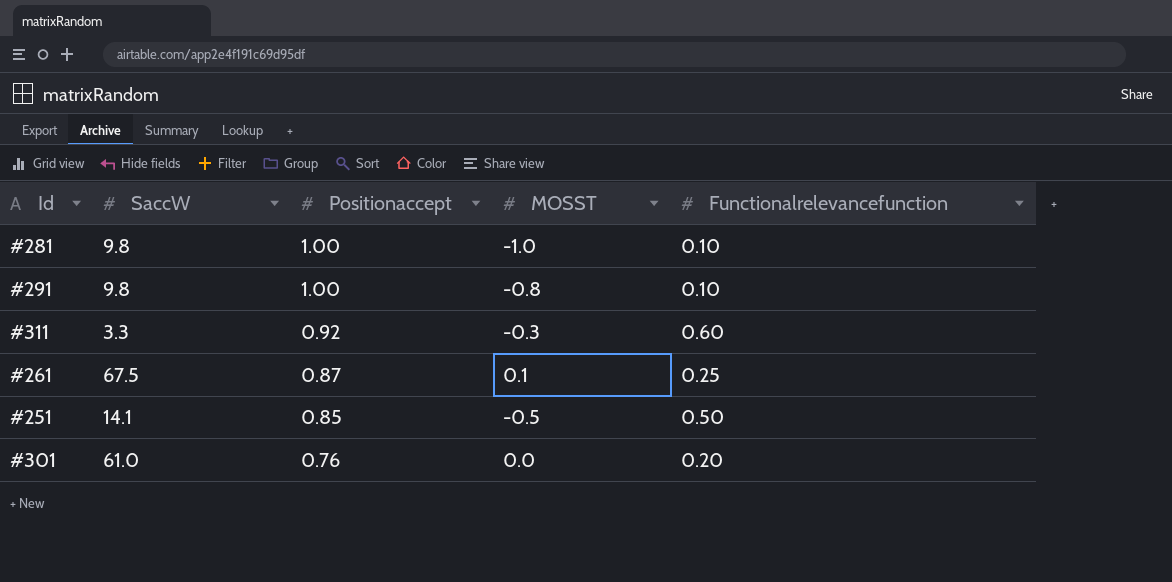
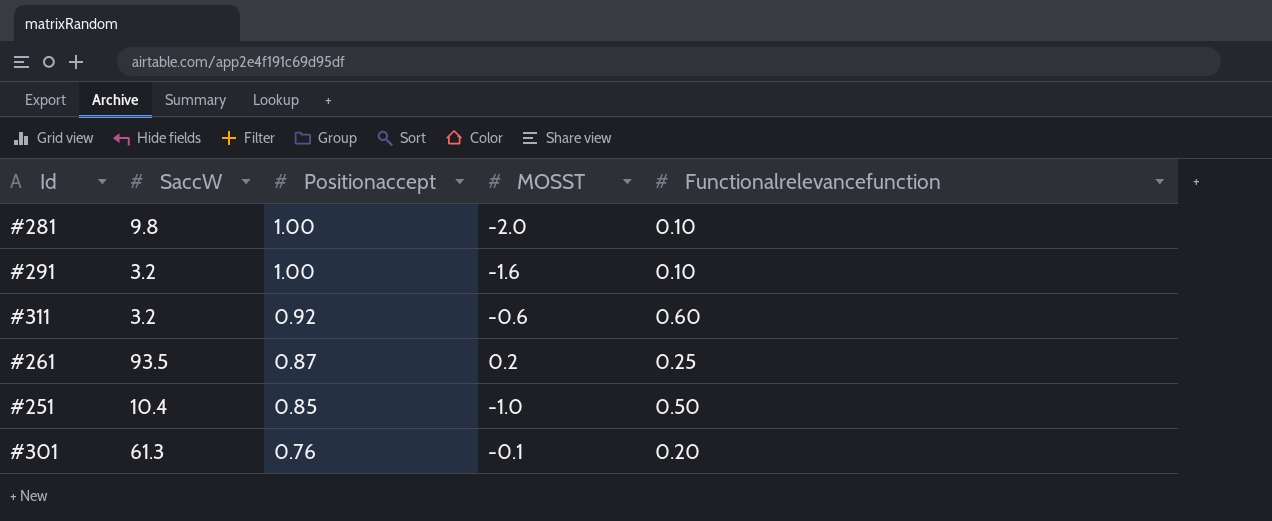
#281 | MOSST: -1.0 -> -2.0
#291 | SaccW: 9.8 -> 3.2
#291 | MOSST: -0.8 -> -1.6
#311 | SaccW: 3.3 -> 3.2
#311 | MOSST: -0.3 -> -0.6
#261 | SaccW: 67.5 -> 93.5
#261 | MOSST: 0.1 -> 0.2
#251 | SaccW: 14.1 -> 10.4
#251 | MOSST: -0.5 -> -1.0
#301 | SaccW: 61.0 -> 61.3
#301 | MOSST: 0.0 -> -0.1

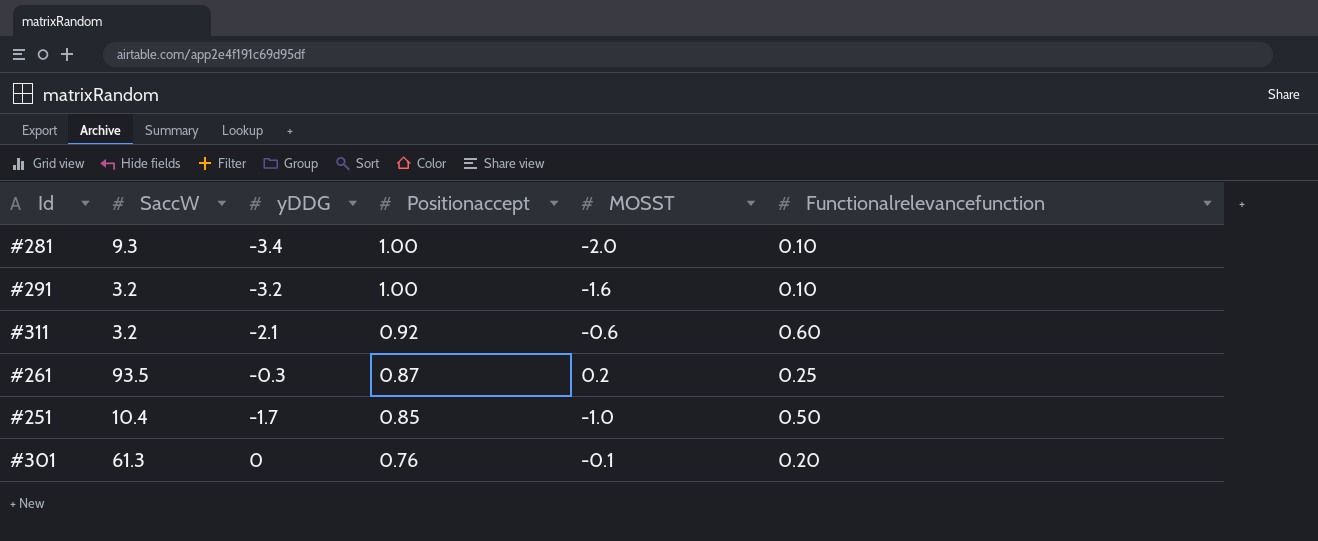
column yDDG | position: none -> 3
#281 | SaccW: 9.8 -> 9.3

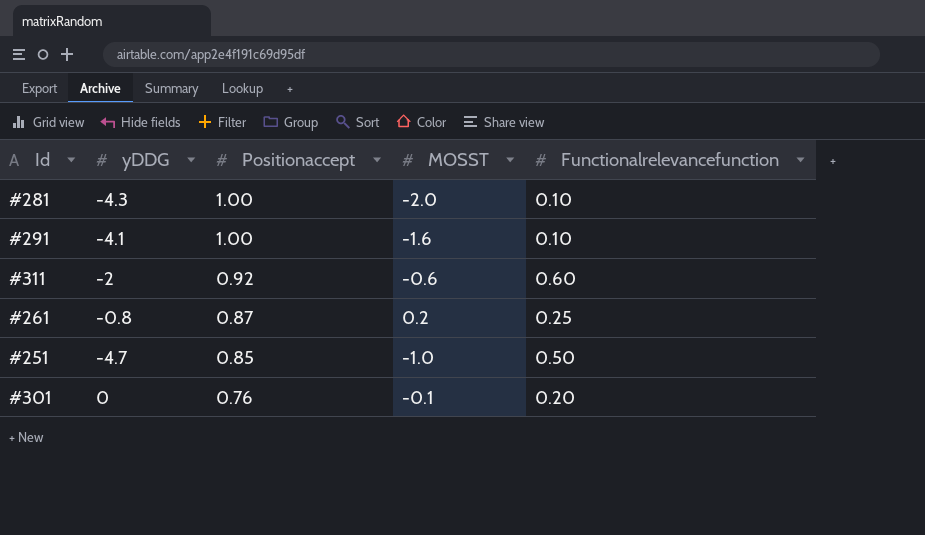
column SaccW | position: 2 -> none
#281 | yDDG: -3.4 -> -4.3
#291 | yDDG: -3.2 -> -4.1
#311 | yDDG: -2.1 -> -2
#261 | yDDG: -0.3 -> -0.8
#251 | yDDG: -1.7 -> -4.7

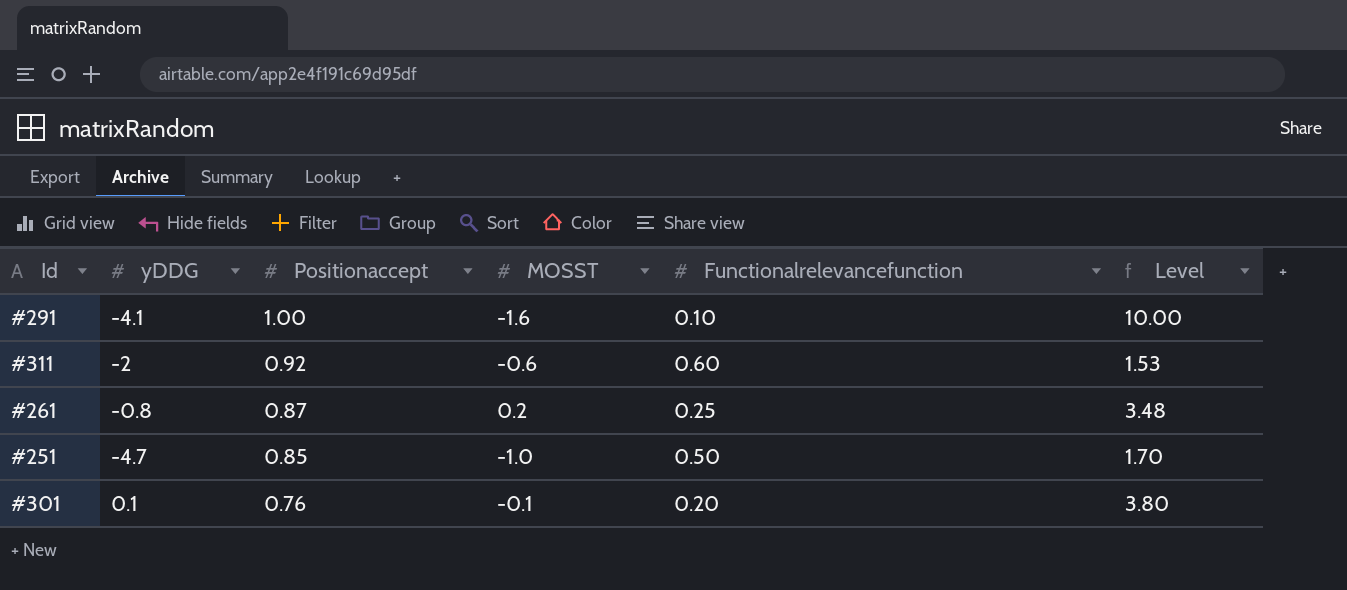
column Level | formula: none -> [Positionaccept] / [Functionalrelevancefunction]
row #281: -4.3 | 1.00 | -2.0 | 0.10 -> none
#301 | yDDG: 0 -> 0.1

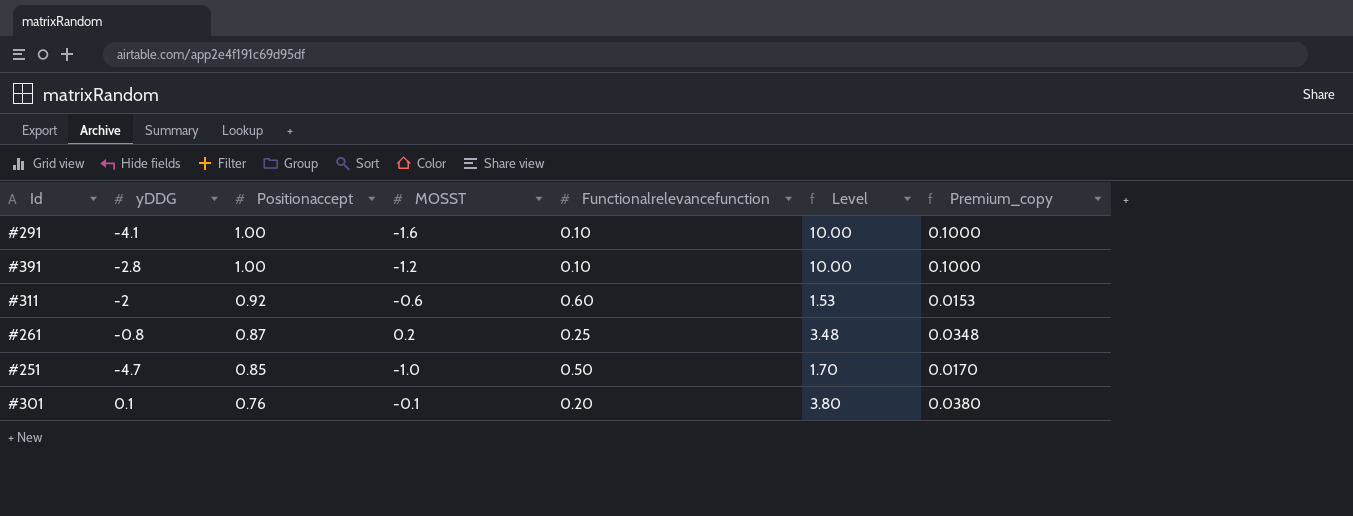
column Premium_copy | formula: none -> [Level] * 0.01
row #391: none -> -2.8 | 1.00 | -1.2 | 0.10 | 10.00 | 0.1000

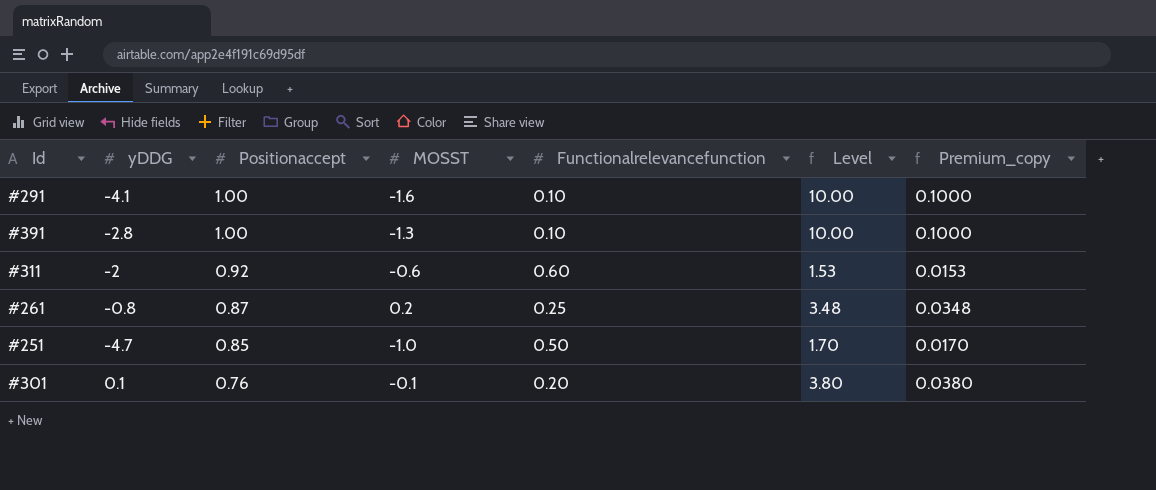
#391 | MOSST: -1.2 -> -1.3

